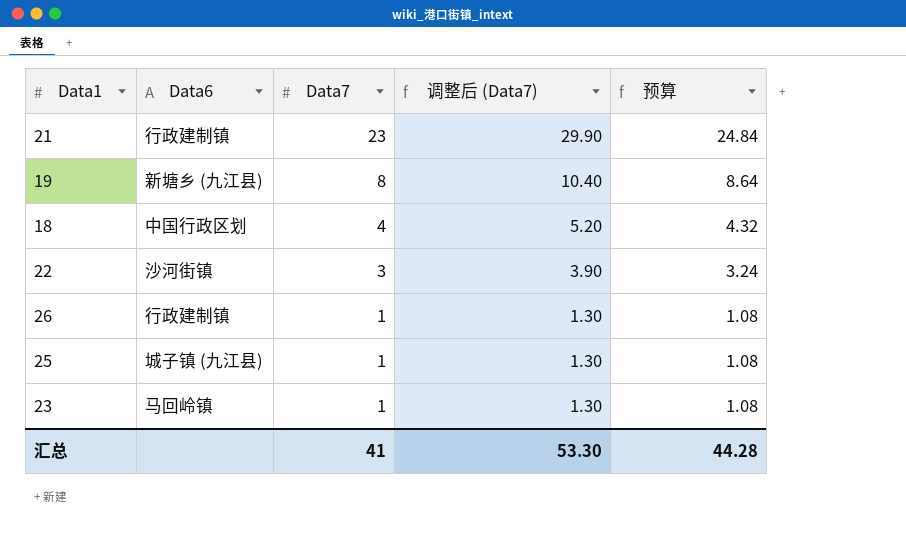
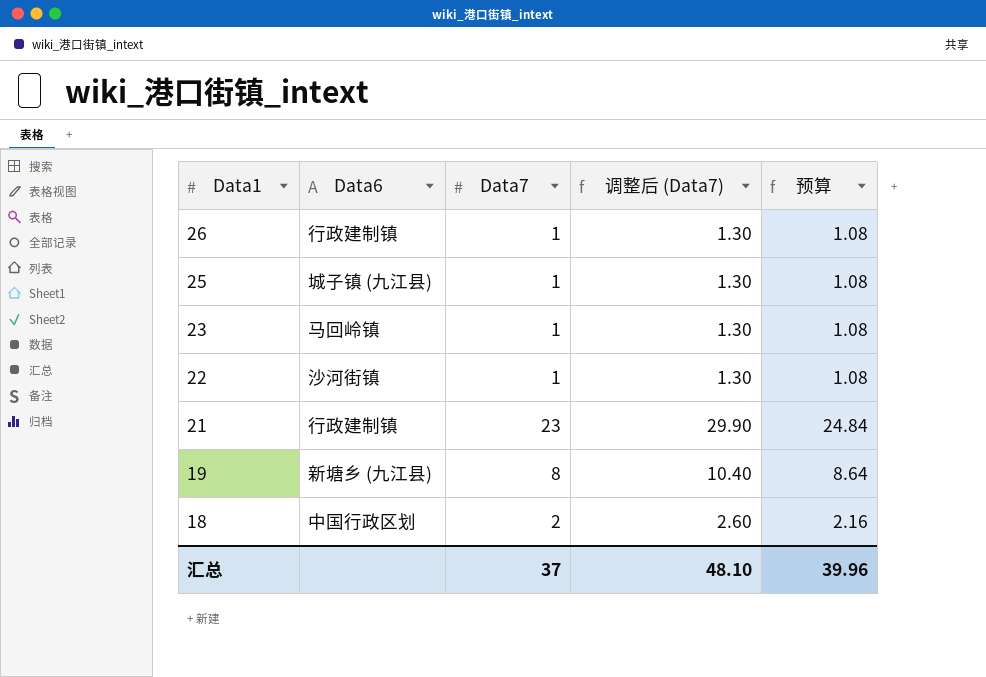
row order: Data7 descending -> Data1 descending
22 | Data7: 3 -> 1
22 | 调整后 (Data7): 3.90 -> 1.30
22 | 预算: 3.24 -> 1.08
18 | Data7: 4 -> 2
18 | 调整后 (Data7): 5.20 -> 2.60
18 | 预算: 4.32 -> 2.16
汇总 | Data7: 41 -> 37
汇总 | 调整后 (Data7): 53.30 -> 48.10
汇总 | 预算: 44.28 -> 39.96

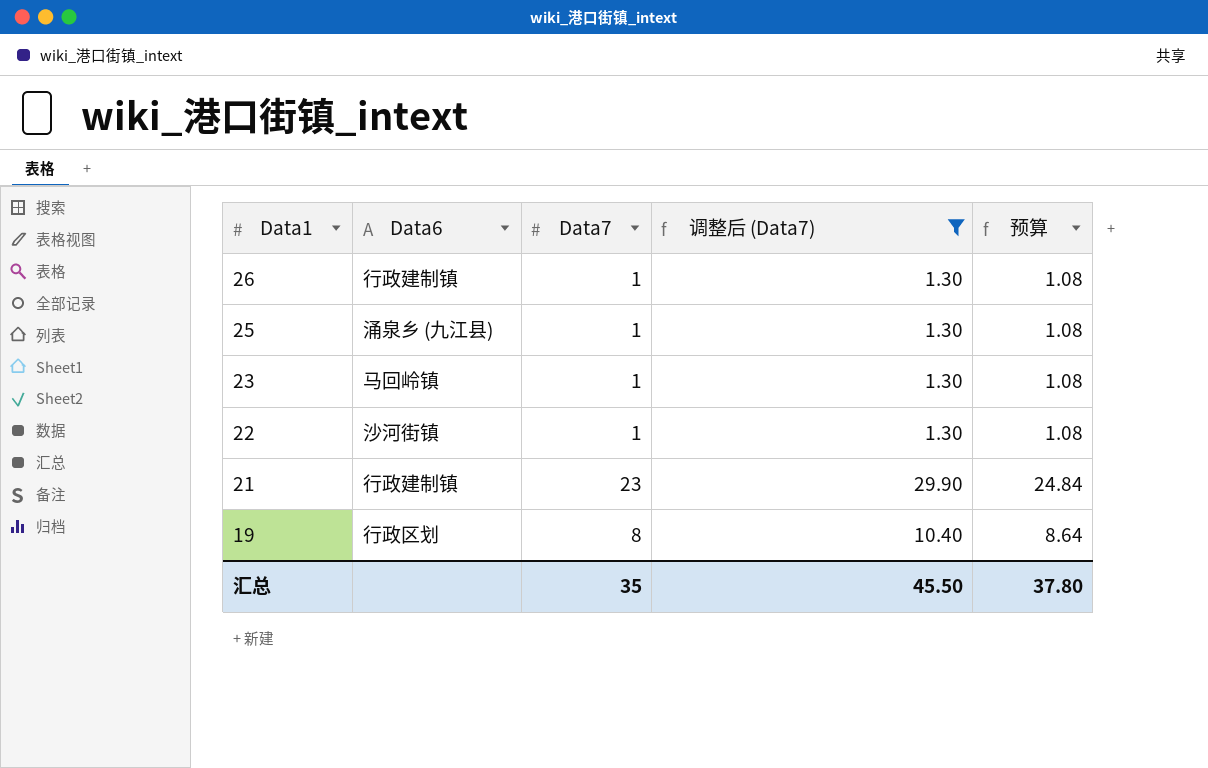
filter: none -> 调整后 (Data7) != 2.60
25 | Data6: 城子镇 (九江县) -> 涌泉乡 (九江县)
19 | Data6: 新塘乡 (九江县) -> 行政区划
汇总 | Data7: 37 -> 35
汇总 | 调整后 (Data7): 48.10 -> 45.50
汇总 | 预算: 39.96 -> 37.80

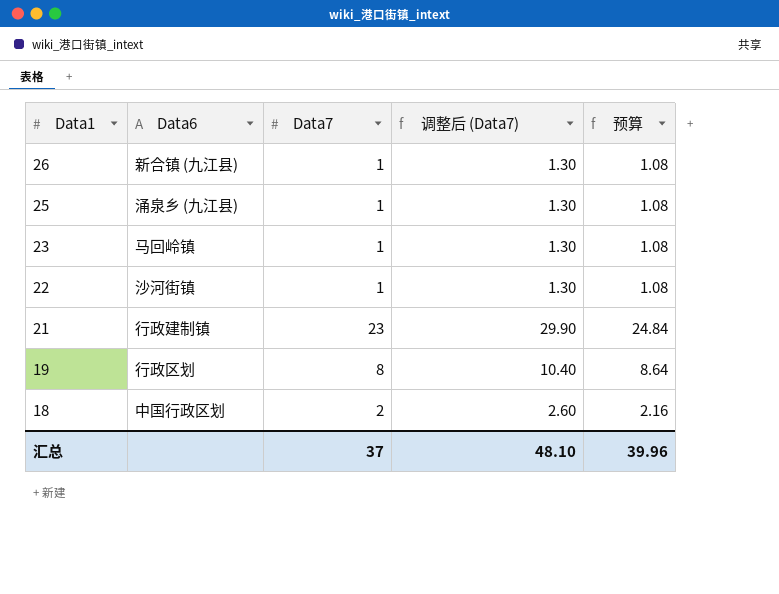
filter: 调整后 (Data7) != 2.60 -> none
26 | Data6: 行政建制镇 -> 新合镇 (九江县)
汇总 | Data7: 35 -> 37
汇总 | 调整后 (Data7): 45.50 -> 48.10
汇总 | 预算: 37.80 -> 39.96

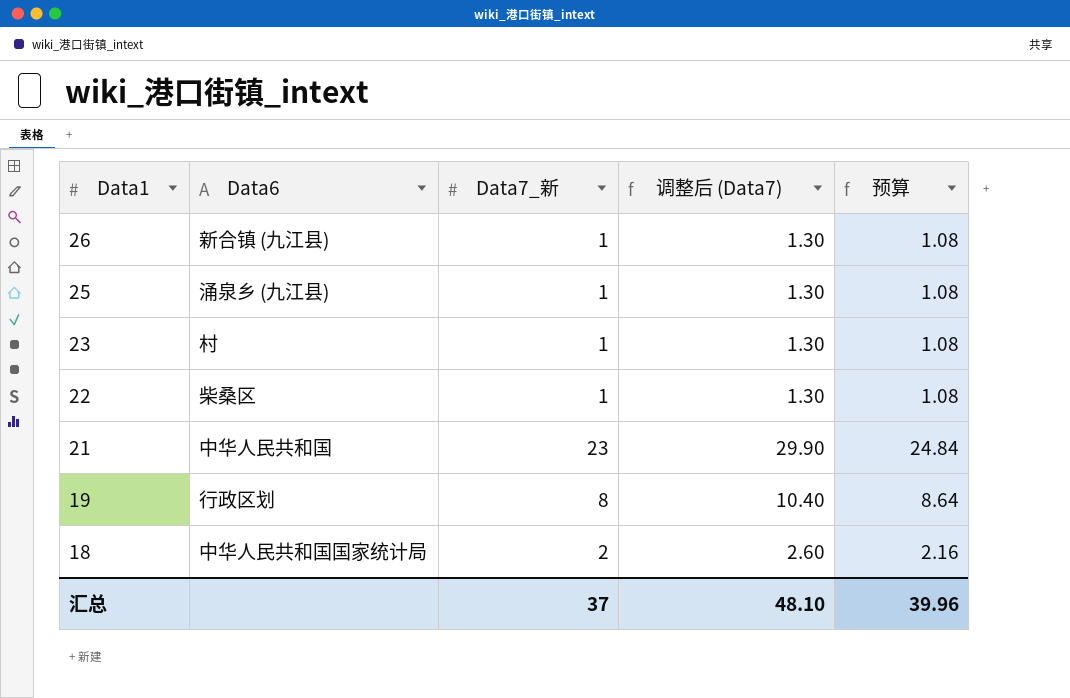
column name: Data7 -> Data7_新
23 | Data6: 马回岭镇 -> 村
22 | Data6: 沙河街镇 -> 柴桑区
21 | Data6: 行政建制镇 -> 中华人民共和国
18 | Data6: 中国行政区划 -> 中华人民共和国国家统计局

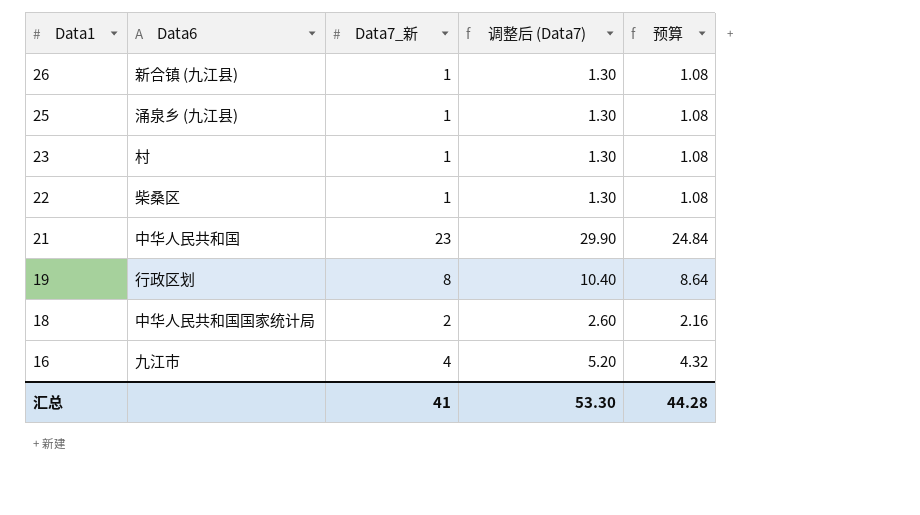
row 16: none -> 九江市 | 4 | 5.20 | 4.32
汇总 | Data7_新: 37 -> 41
汇总 | 调整后 (Data7): 48.10 -> 53.30
汇总 | 预算: 39.96 -> 44.28

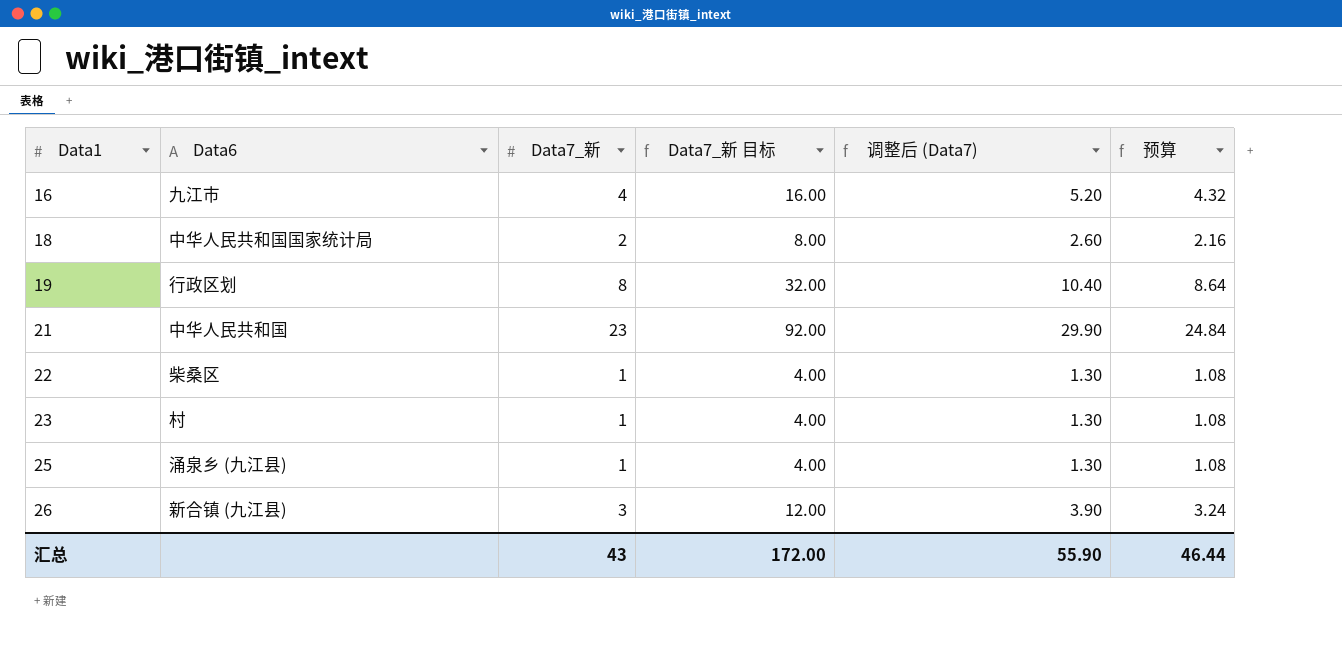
row order: Data1 descending -> Data1 ascending
column Data7_新 目标 | formula: none -> [Data7_新] * 4
26 | Data7_新: 1 -> 3
26 | 调整后 (Data7): 1.30 -> 3.90
26 | 预算: 1.08 -> 3.24
汇总 | Data7_新: 41 -> 43
汇总 | 调整后 (Data7): 53.30 -> 55.90
汇总 | 预算: 44.28 -> 46.44

